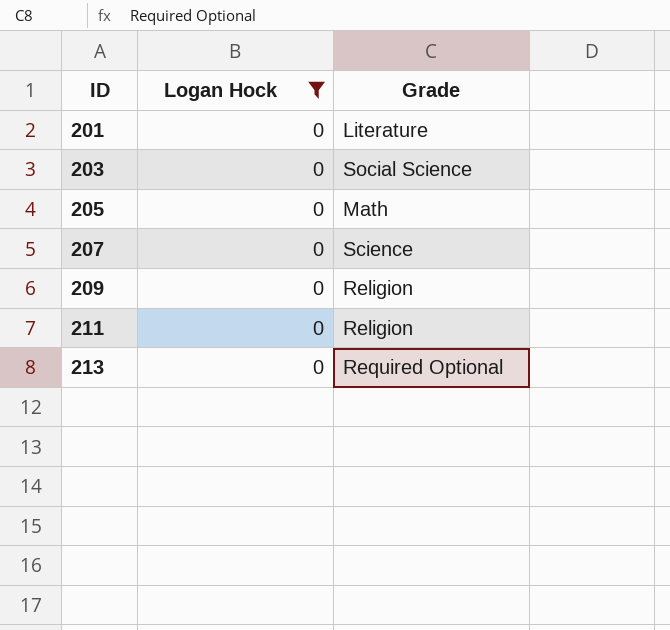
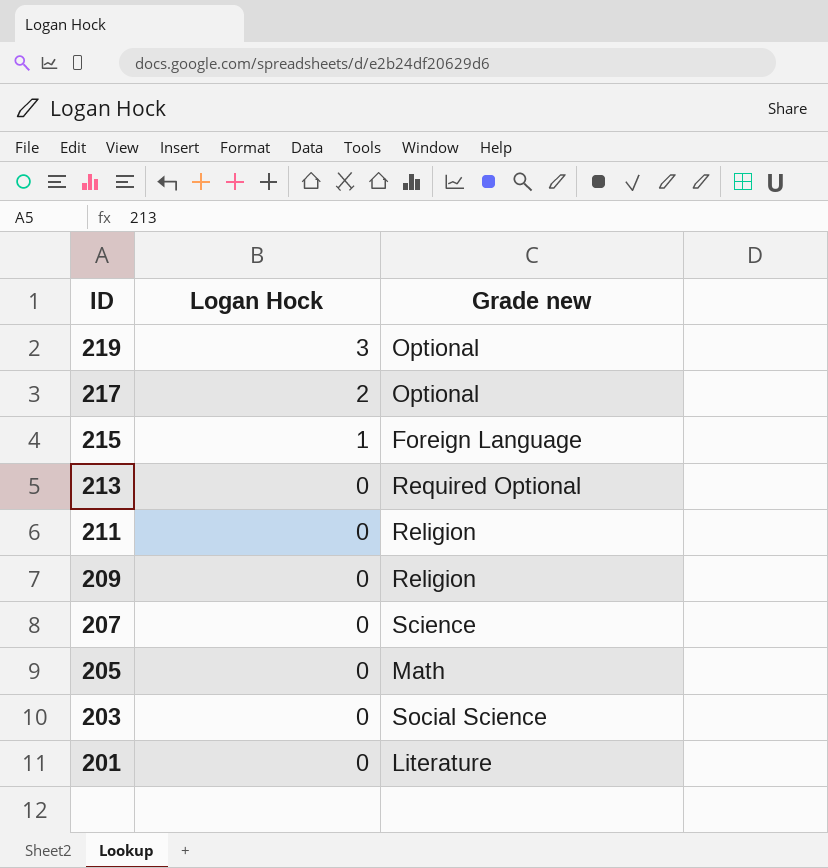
filter: Logan Hock = 0 -> none
row order: ID ascending -> ID descending
column name: Grade -> Grade new

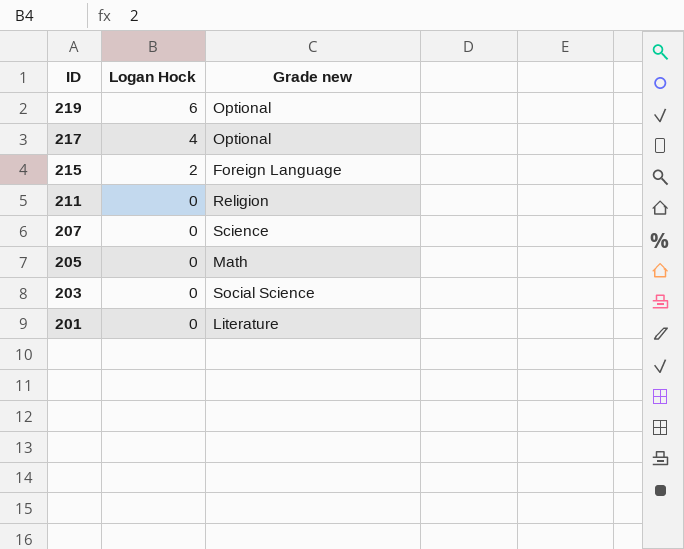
row 213: 0 | Required Optional -> none
row 209: 0 | Religion -> none
219 | Logan Hock: 3 -> 6
217 | Logan Hock: 2 -> 4
215 | Logan Hock: 1 -> 2

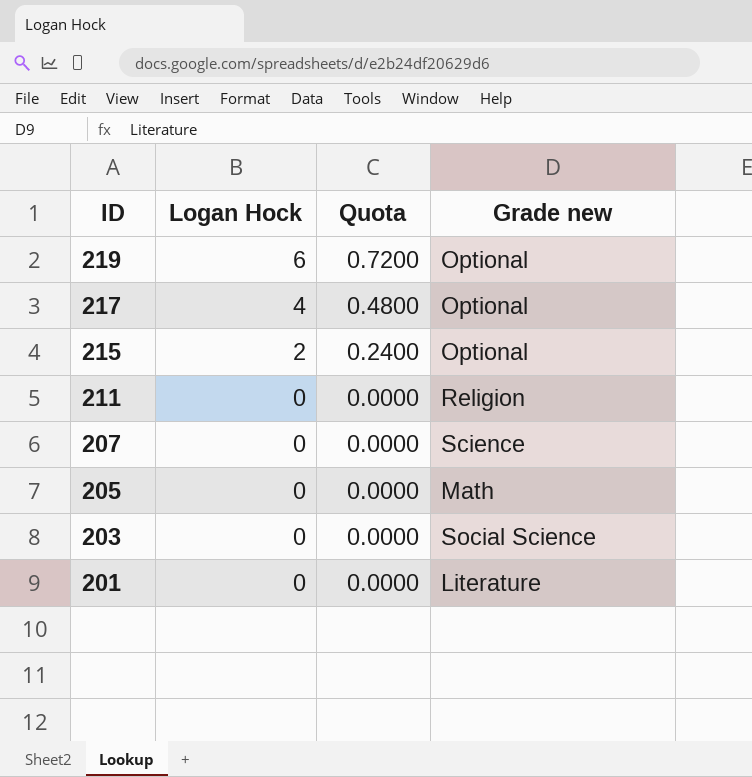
column Quota | formula: none -> [Logan Hock] * 0.12
215 | Grade new: Foreign Language -> Optional

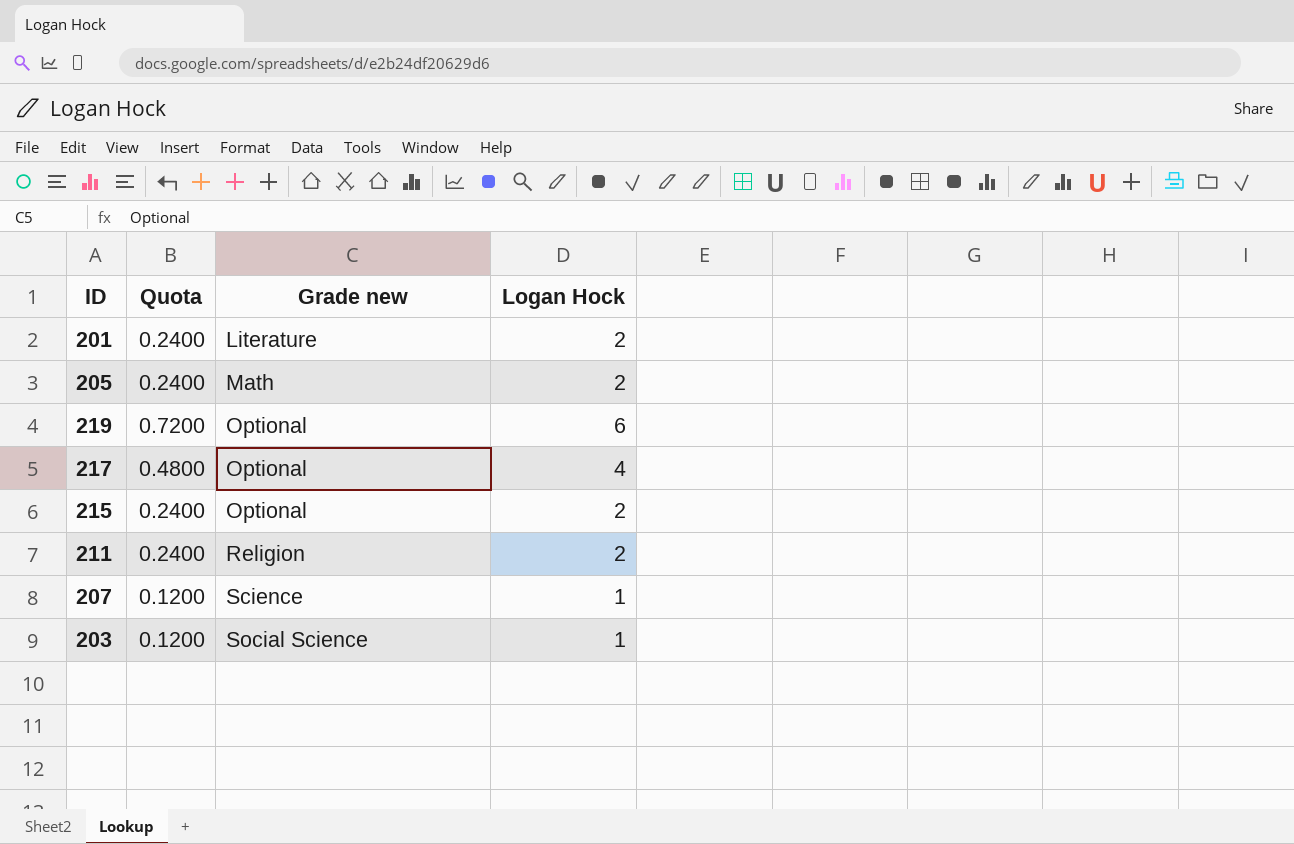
row order: ID descending -> Grade new ascending
column Logan Hock | position: 2 -> 4
201 | Quota: 0.0000 -> 0.2400
201 | Logan Hock: 0 -> 2
205 | Quota: 0.0000 -> 0.2400
205 | Logan Hock: 0 -> 2
211 | Quota: 0.0000 -> 0.2400
211 | Logan Hock: 0 -> 2
207 | Quota: 0.0000 -> 0.1200
207 | Logan Hock: 0 -> 1
203 | Quota: 0.0000 -> 0.1200
203 | Logan Hock: 0 -> 1

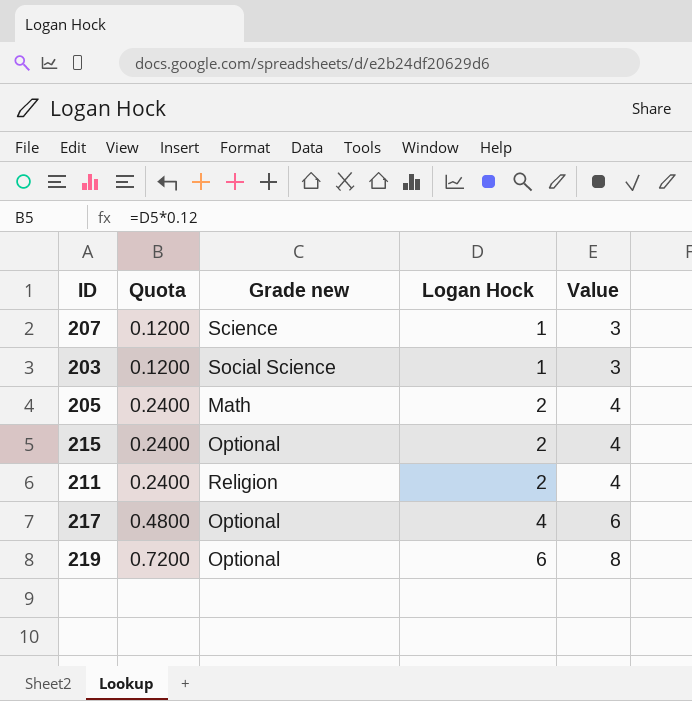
row order: Grade new ascending -> Quota ascending
column Value | formula: none -> [Logan Hock] + 2
row 201: 0.2400 | Literature | 2 -> none

